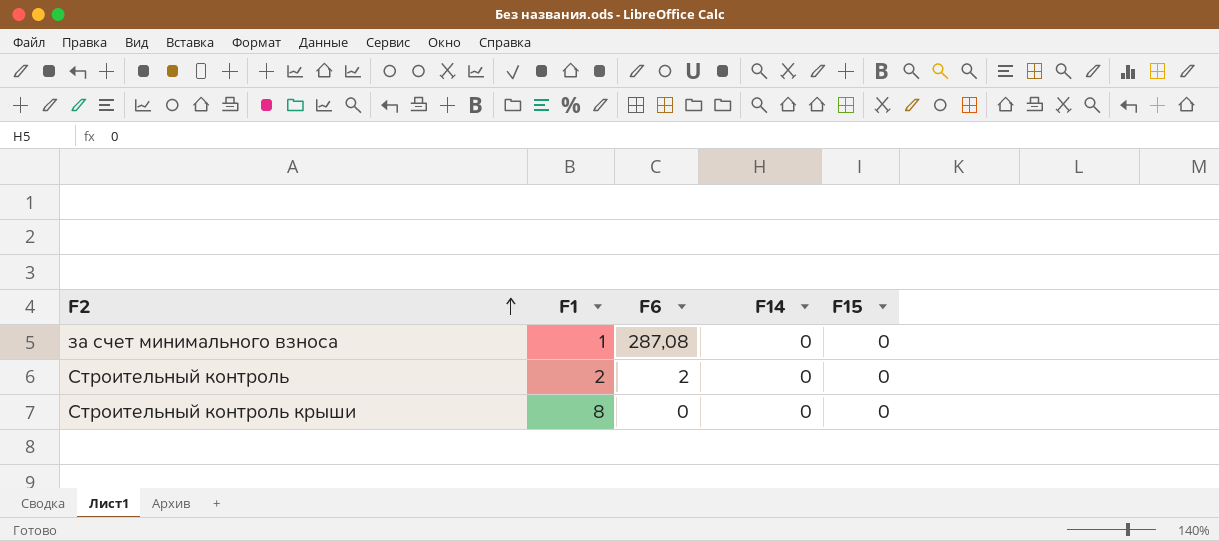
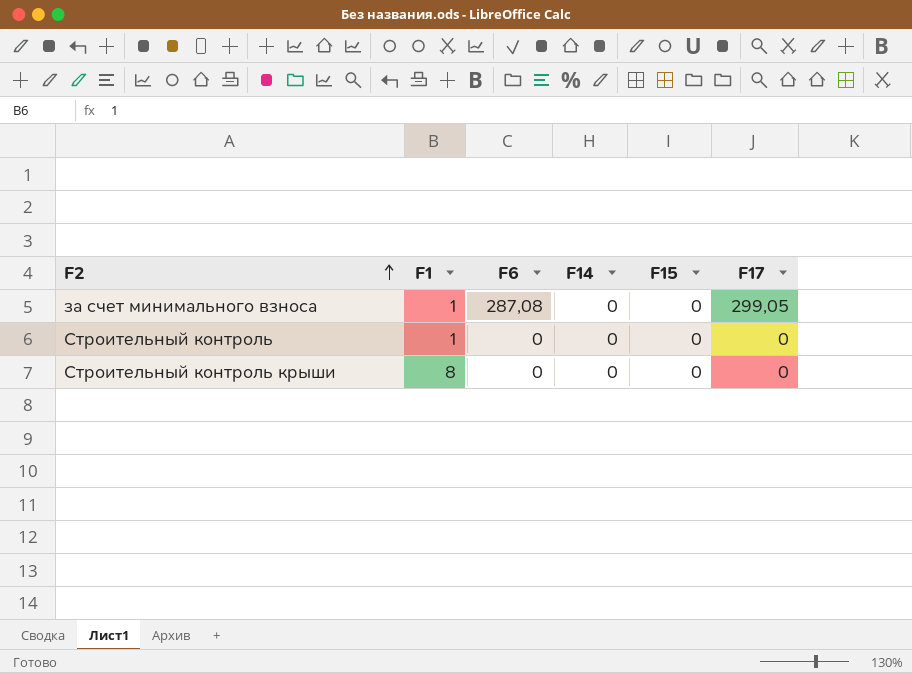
column F17 | position: none -> 6
Строительный контроль | F1: 2 -> 1
Строительный контроль | F6: 2 -> 0

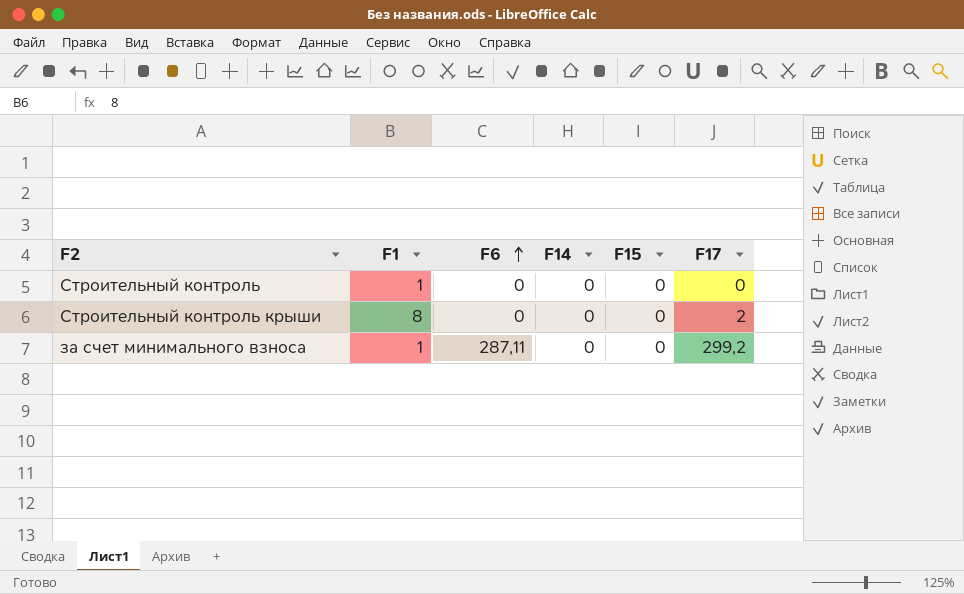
row order: F2 ascending -> F6 ascending
Строительный контроль крыши | F17: 0 -> 2
за счет минимального взноса | F6: 287,08 -> 287,11
за счет минимального взноса | F17: 299,05 -> 299,2

